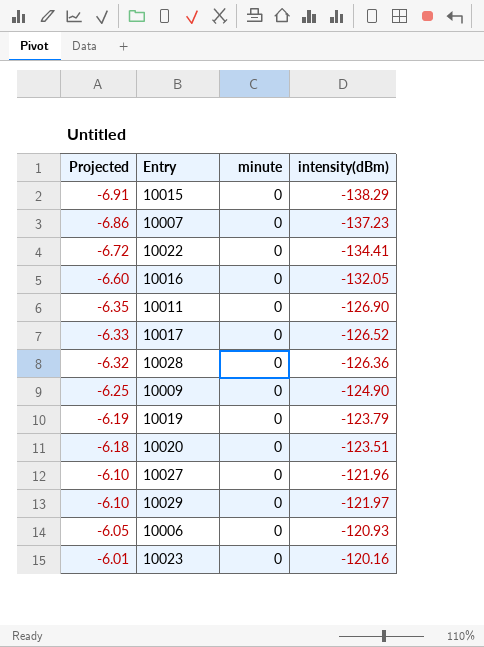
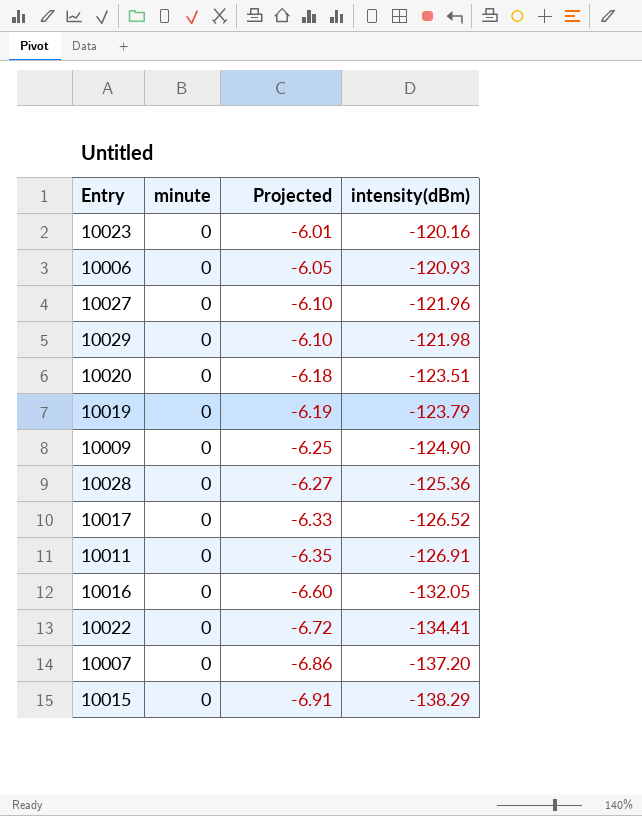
row order: Projected ascending -> Projected descending
column Projected | position: 1 -> 3
10029 | intensity(dBm): -121.97 -> -121.98
10028 | Projected: -6.32 -> -6.27
10028 | intensity(dBm): -126.36 -> -125.36
10011 | intensity(dBm): -126.90 -> -126.91
10007 | intensity(dBm): -137.23 -> -137.20

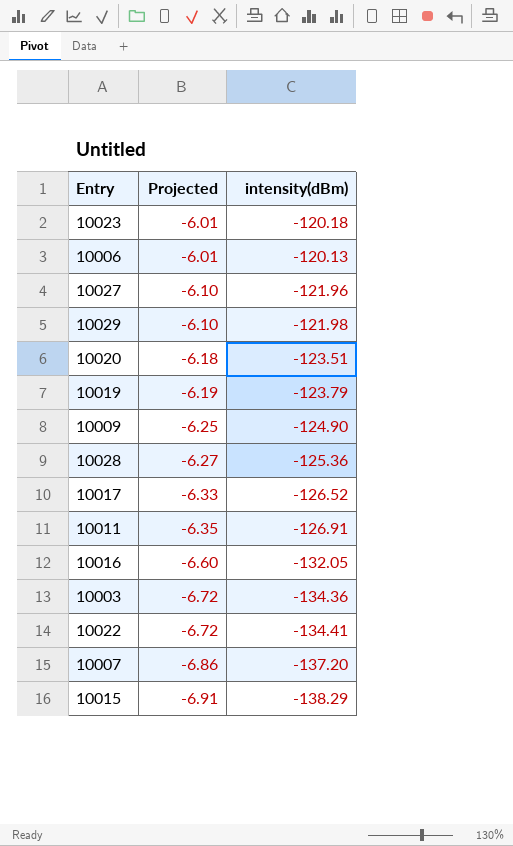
column minute | position: 2 -> none
10023 | intensity(dBm): -120.16 -> -120.18
10006 | Projected: -6.05 -> -6.01
10006 | intensity(dBm): -120.93 -> -120.13
row 10003: none -> -6.72 | -134.36

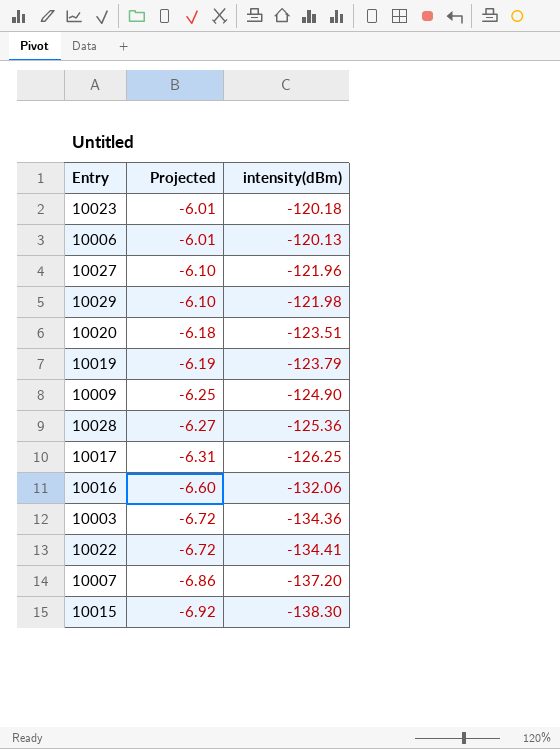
row 10011: -6.35 | -126.91 -> none
10017 | Projected: -6.33 -> -6.31
10017 | intensity(dBm): -126.52 -> -126.25
10016 | intensity(dBm): -132.05 -> -132.06
10015 | Projected: -6.91 -> -6.92
10015 | intensity(dBm): -138.29 -> -138.30

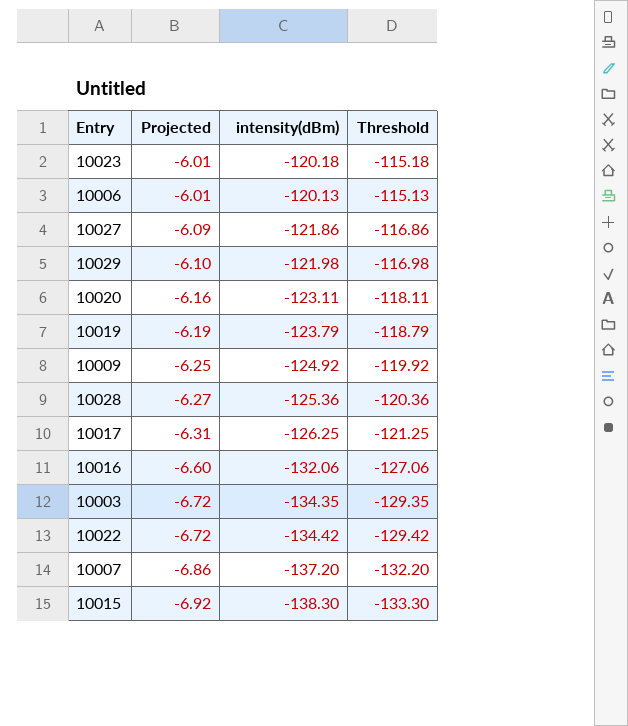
column Threshold | formula: none -> [intensity(dBm)] + 5
10027 | Projected: -6.10 -> -6.09
10027 | intensity(dBm): -121.96 -> -121.86
10020 | Projected: -6.18 -> -6.16
10020 | intensity(dBm): -123.51 -> -123.11
10009 | intensity(dBm): -124.90 -> -124.92
10003 | intensity(dBm): -134.36 -> -134.35
10022 | intensity(dBm): -134.41 -> -134.42

